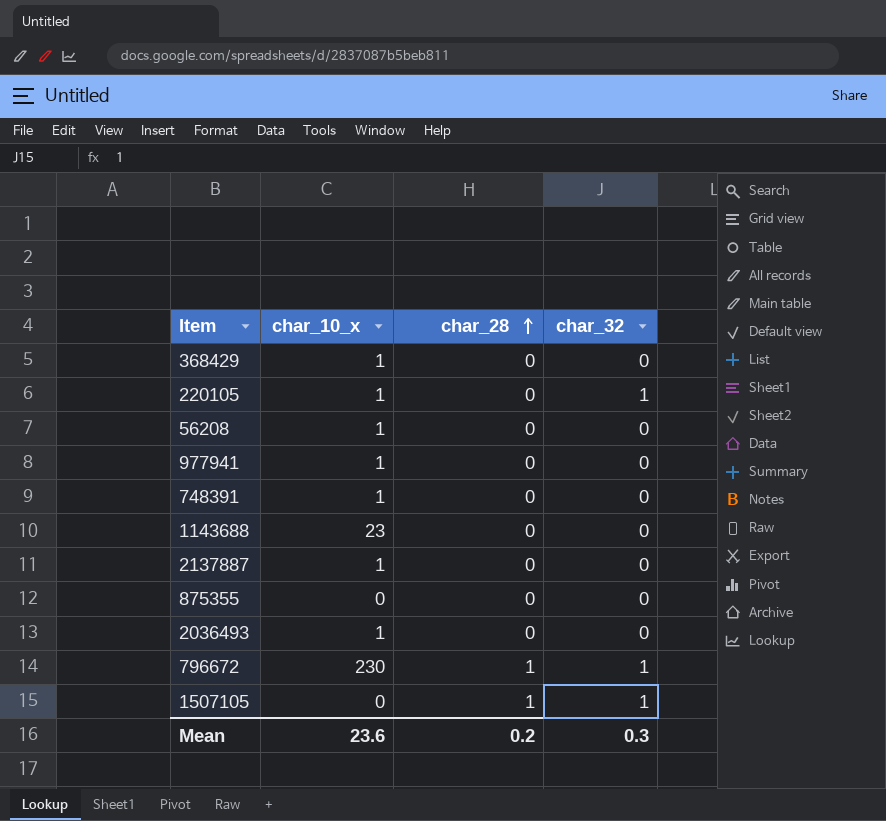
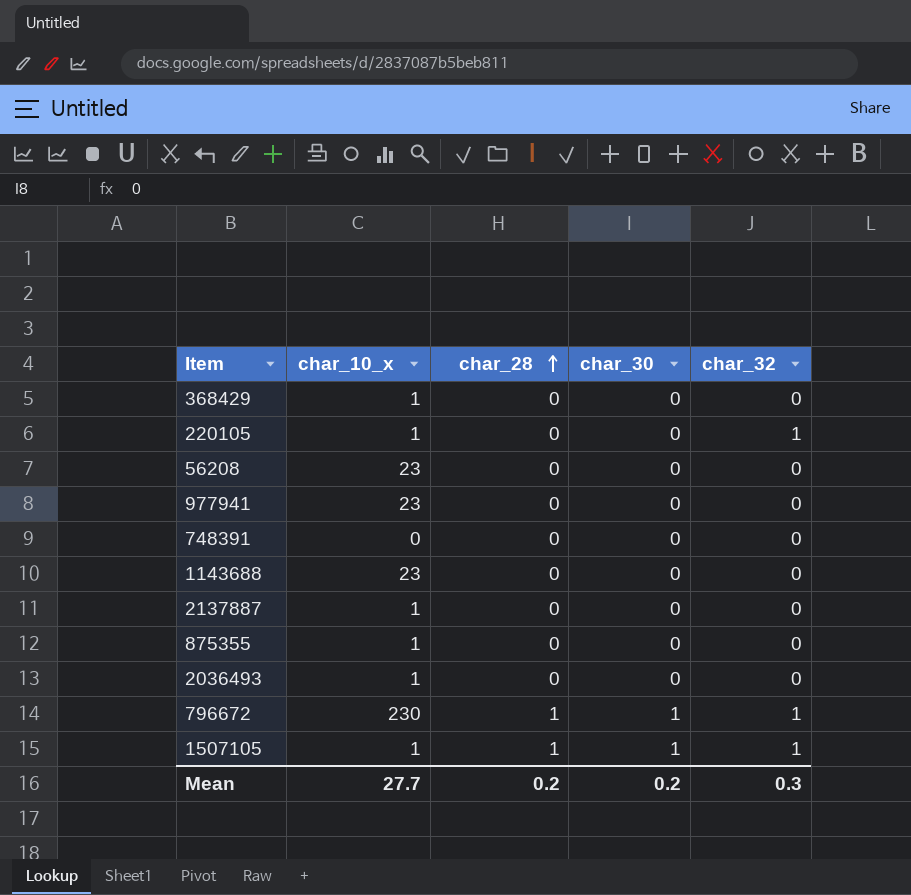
column char_30 | position: none -> 4
56208 | char_10_x: 1 -> 23
977941 | char_10_x: 1 -> 23
748391 | char_10_x: 1 -> 0
875355 | char_10_x: 0 -> 1
1507105 | char_10_x: 0 -> 1
Mean | char_10_x: 23.6 -> 27.7

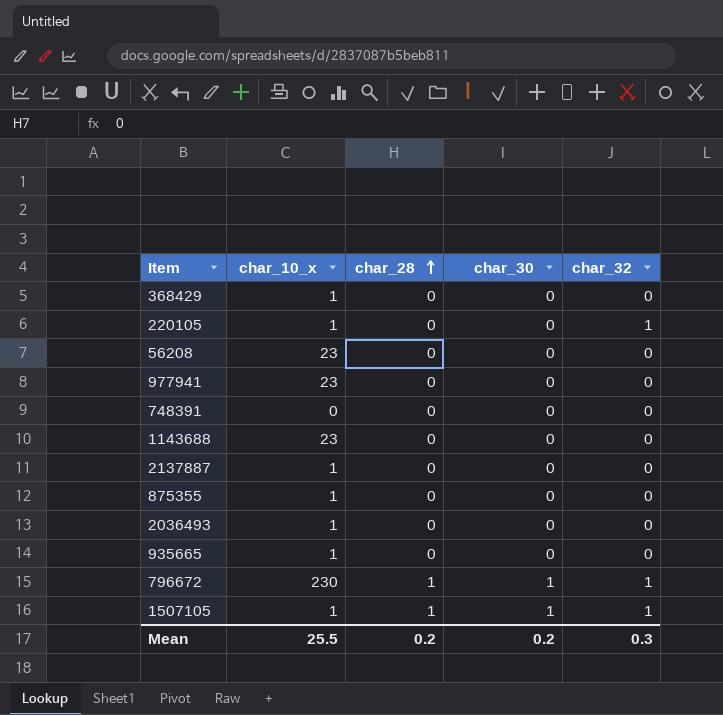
row 935665: none -> 1 | 0 | 0 | 0
Mean | char_10_x: 27.7 -> 25.5

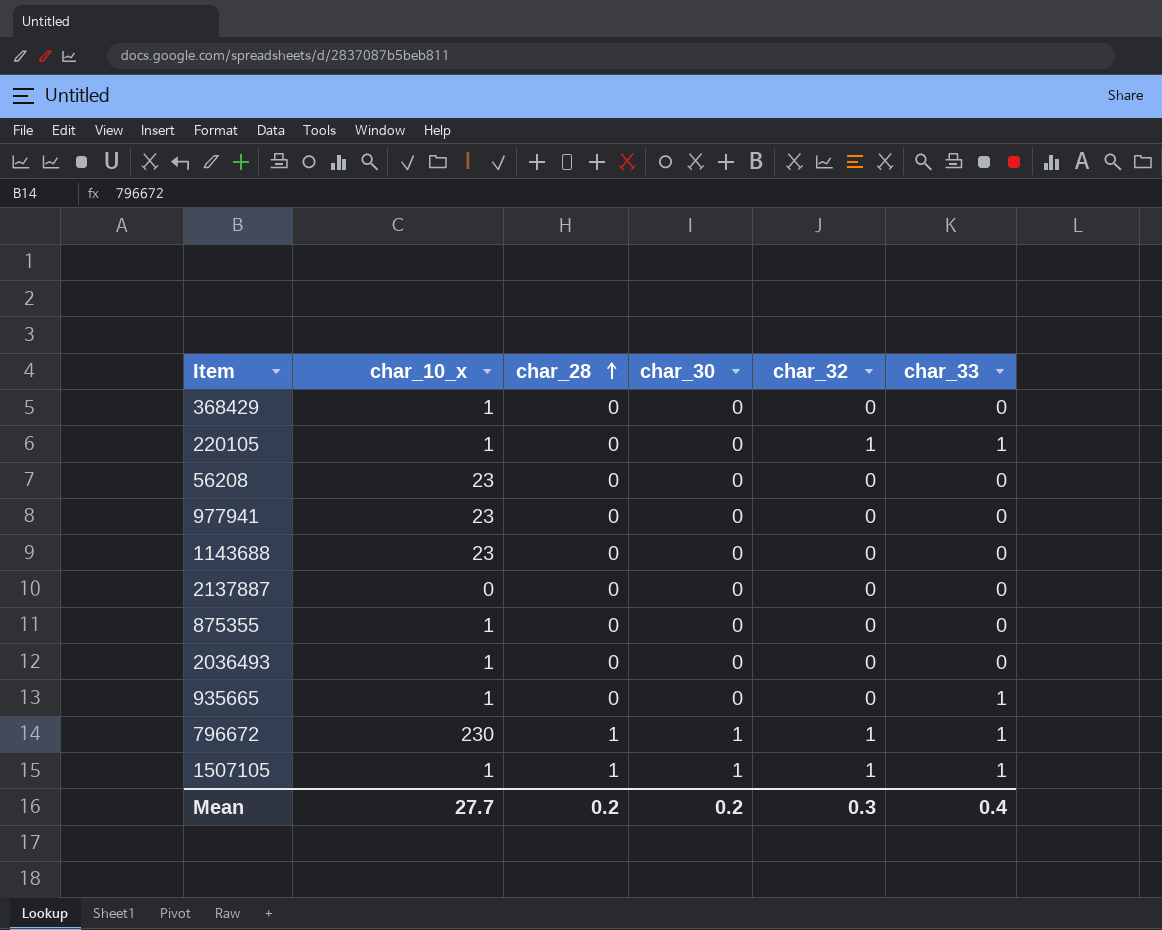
column char_33 | position: none -> 6
row 748391: 0 | 0 | 0 | 0 -> none
2137887 | char_10_x: 1 -> 0
Mean | char_10_x: 25.5 -> 27.7

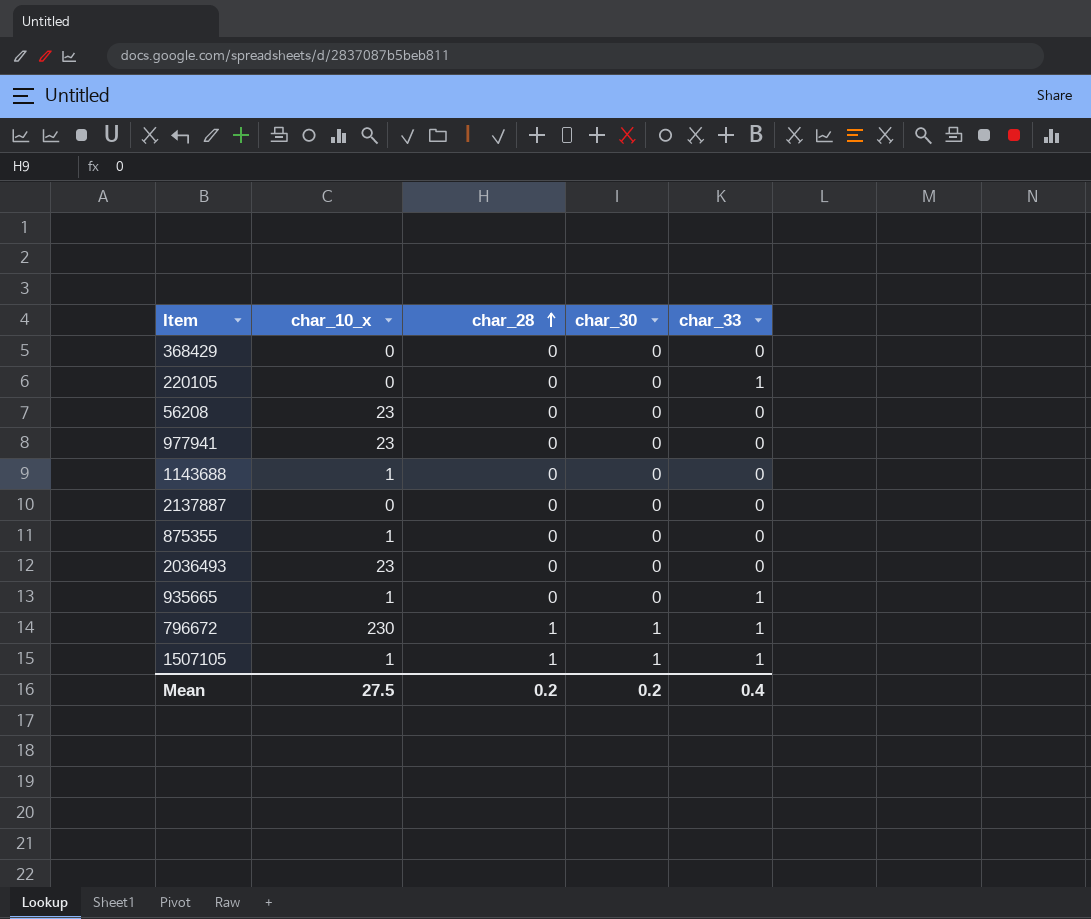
column char_32 | position: 5 -> none
368429 | char_10_x: 1 -> 0
220105 | char_10_x: 1 -> 0
1143688 | char_10_x: 23 -> 1
2036493 | char_10_x: 1 -> 23
Mean | char_10_x: 27.7 -> 27.5

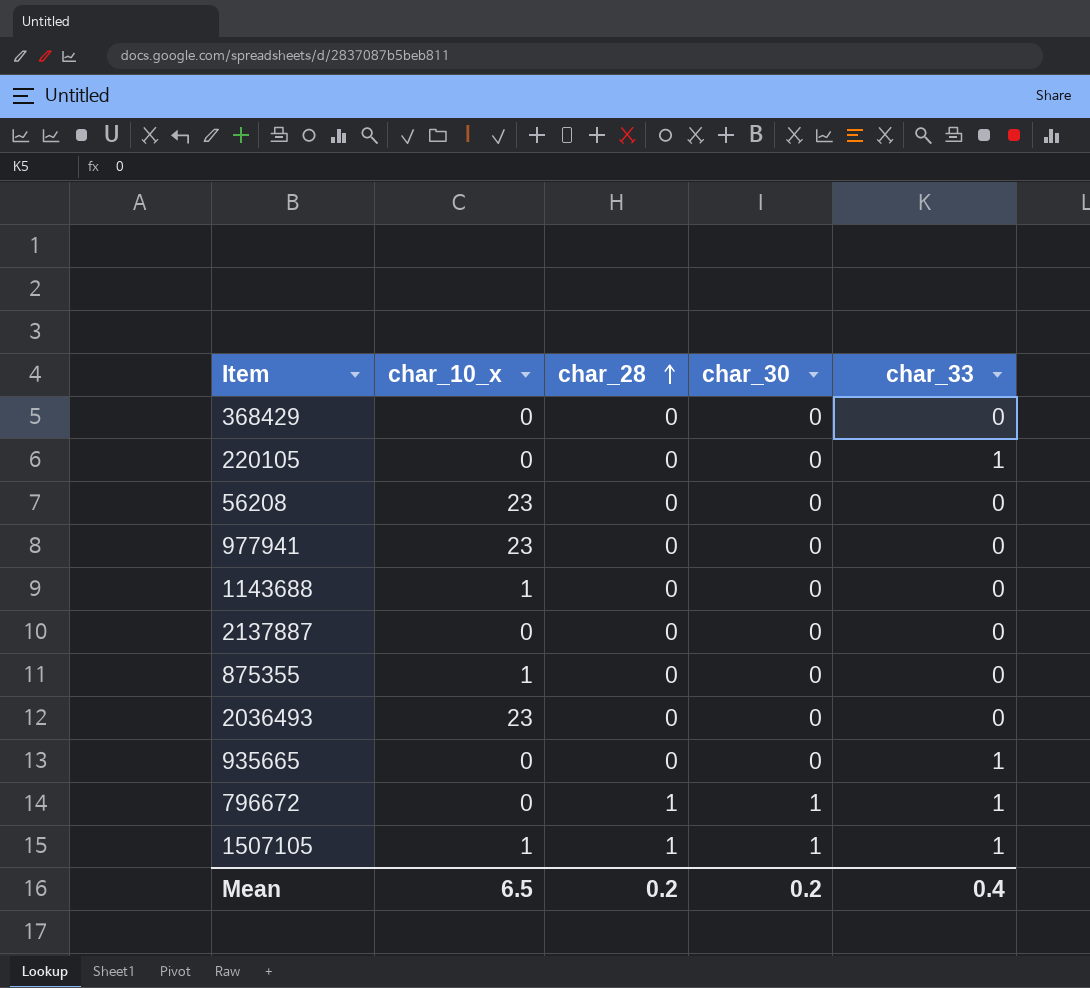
935665 | char_10_x: 1 -> 0
796672 | char_10_x: 230 -> 0
Mean | char_10_x: 27.5 -> 6.5

